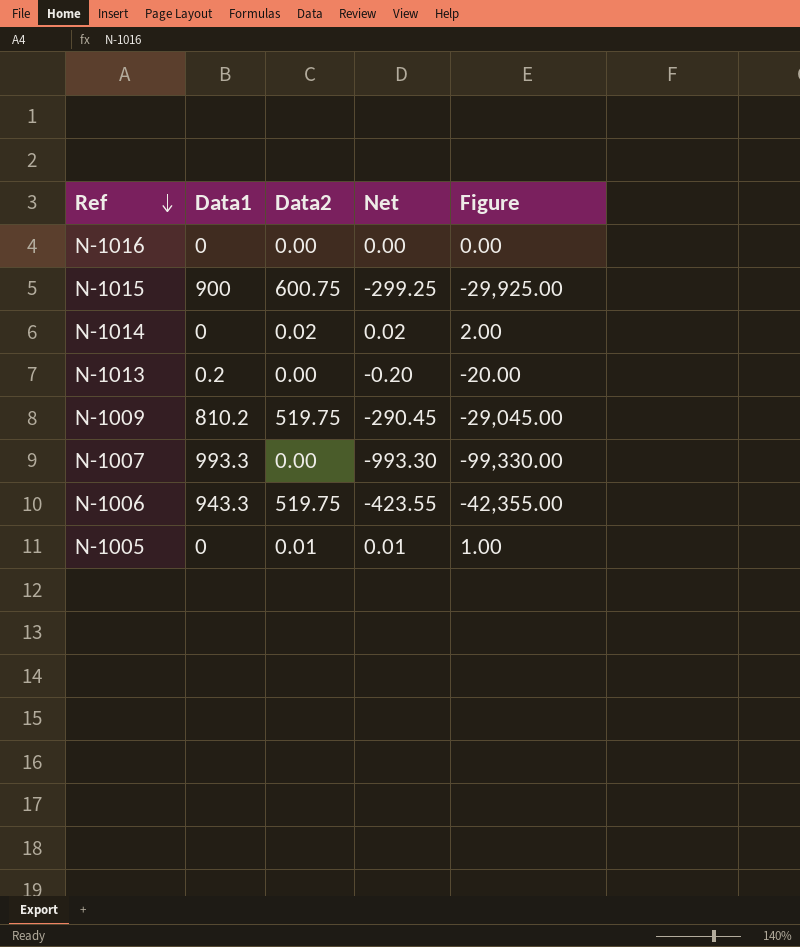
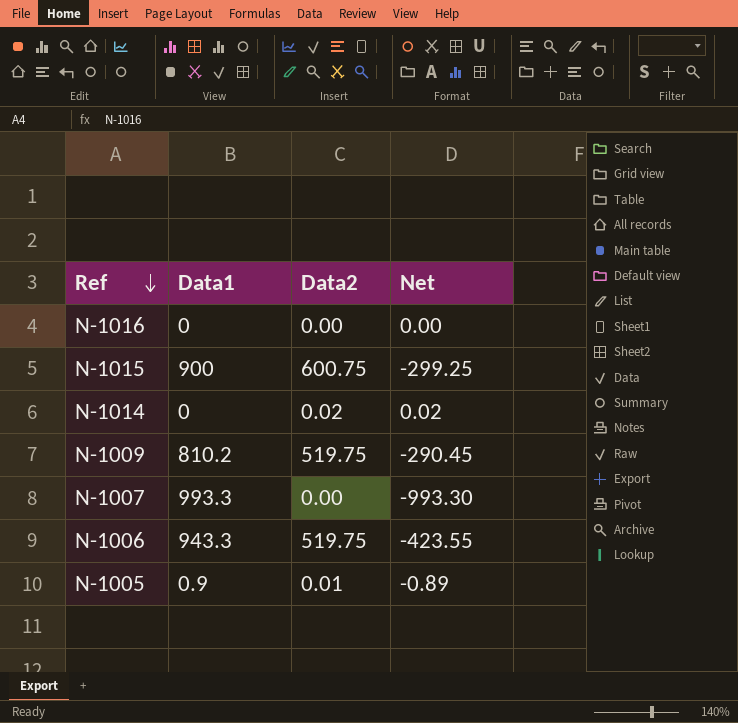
column Figure | formula: [Net] * 100 -> none
row N-1013: 0.2 | 0.00 | -0.20 | -20.00 -> none
N-1005 | Data1: 0 -> 0.9
N-1005 | Net: 0.01 -> -0.89

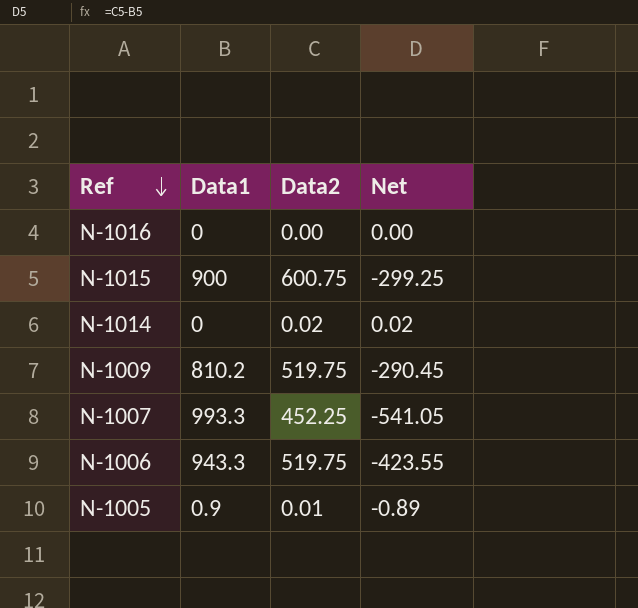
N-1007 | Data2: 0.00 -> 452.25
N-1007 | Net: -993.30 -> -541.05

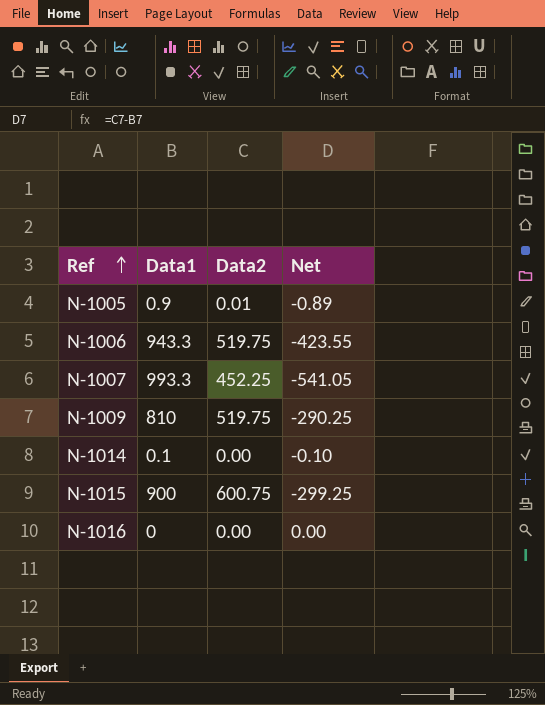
row order: Ref descending -> Ref ascending
N-1009 | Data1: 810.2 -> 810
N-1009 | Net: -290.45 -> -290.25
N-1014 | Data1: 0 -> 0.1
N-1014 | Data2: 0.02 -> 0.00
N-1014 | Net: 0.02 -> -0.10

